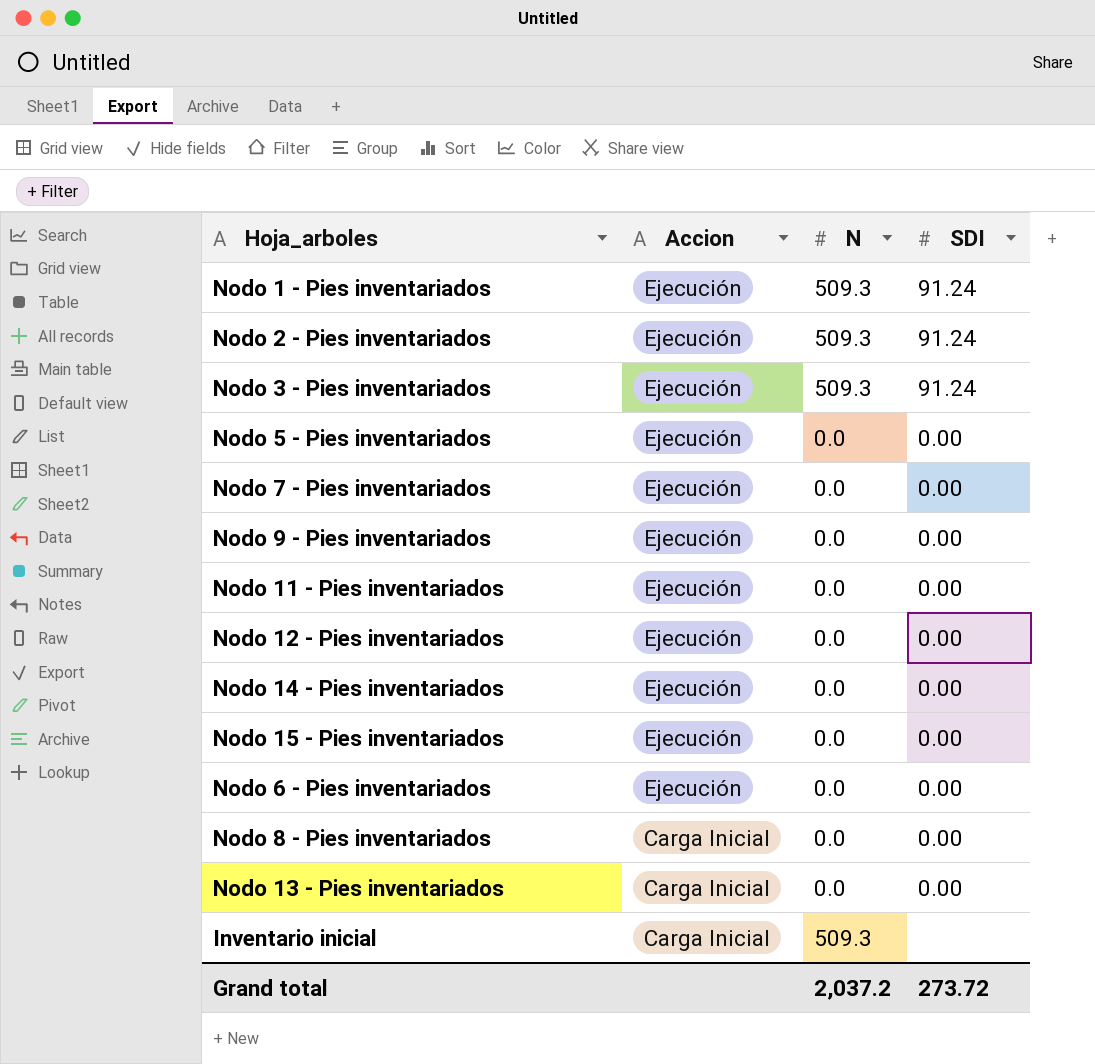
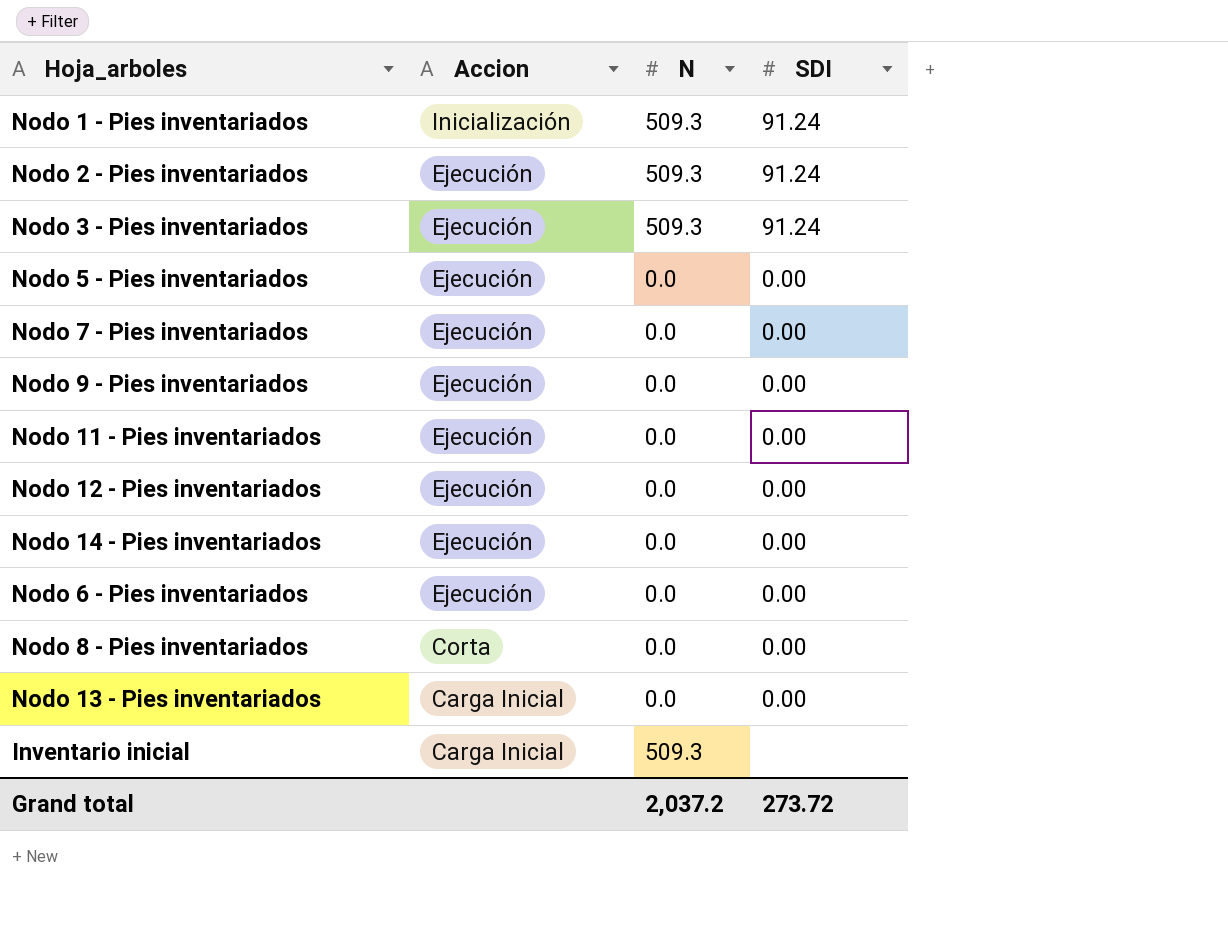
row Nodo 15 - Pies inventariados: Ejecución | 0.0 | 0.00 -> none
Nodo 1 - Pies inventariados | Accion: Ejecución -> Inicialización
Nodo 8 - Pies inventariados | Accion: Carga Inicial -> Corta

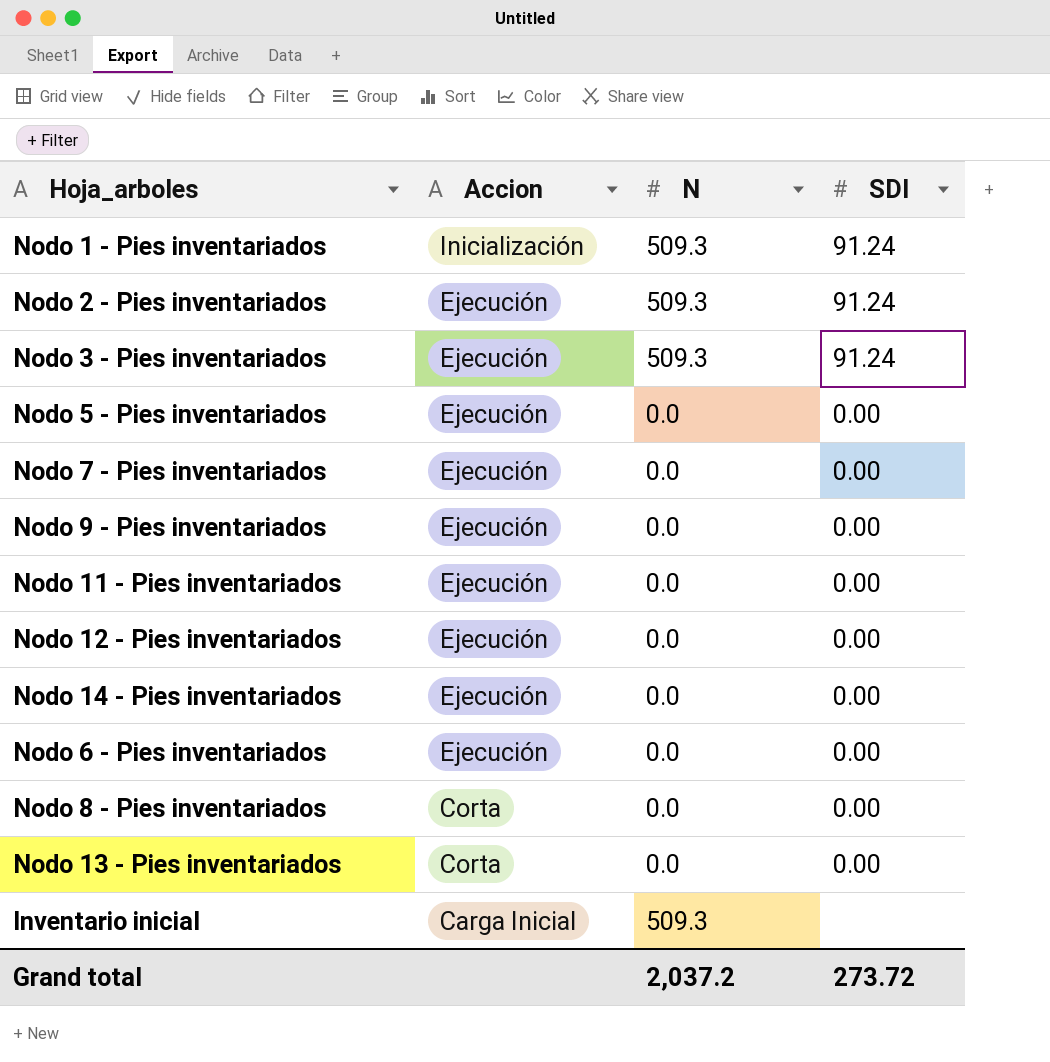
Nodo 13 - Pies inventariados | Accion: Carga Inicial -> Corta

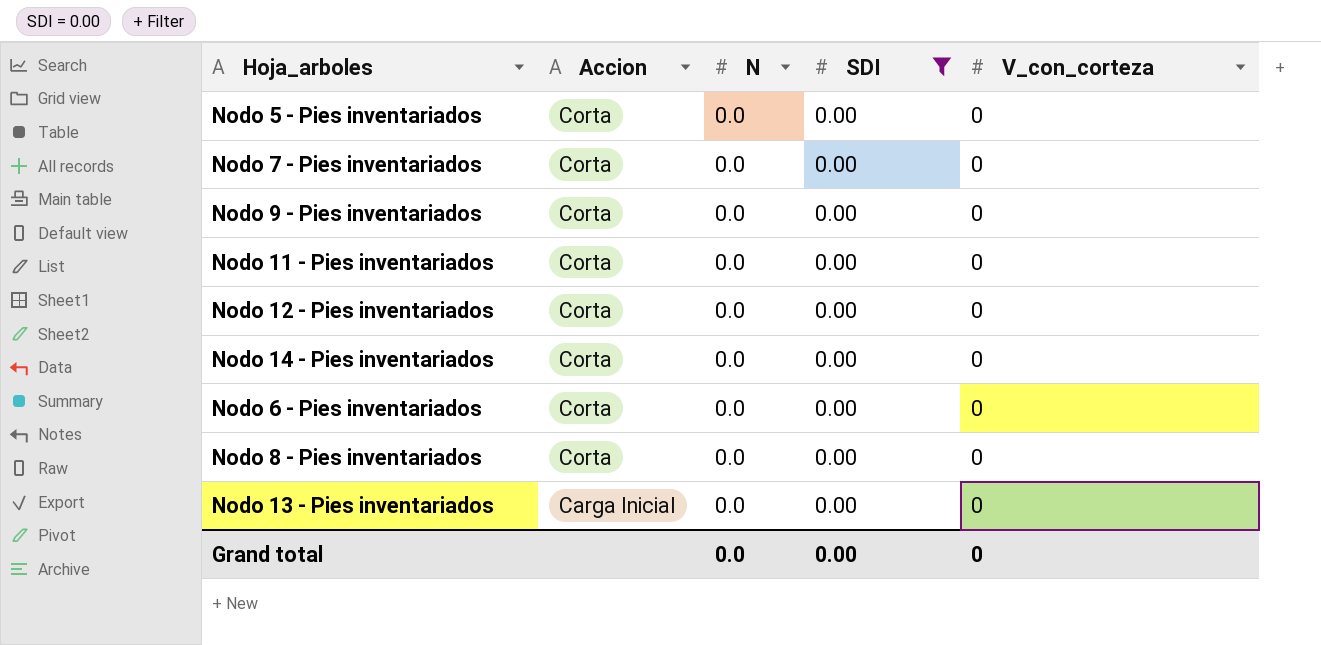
filter: none -> SDI = 0.00
column V_con_corteza | position: none -> 5
Nodo 5 - Pies inventariados | Accion: Ejecución -> Corta
Nodo 7 - Pies inventariados | Accion: Ejecución -> Corta
Nodo 9 - Pies inventariados | Accion: Ejecución -> Corta
Nodo 11 - Pies inventariados | Accion: Ejecución -> Corta
Nodo 12 - Pies inventariados | Accion: Ejecución -> Corta
Nodo 14 - Pies inventariados | Accion: Ejecución -> Corta
Nodo 6 - Pies inventariados | Accion: Ejecución -> Corta
Nodo 13 - Pies inventariados | Accion: Corta -> Carga Inicial
Grand total | N: 2,037.2 -> 0.0
Grand total | SDI: 273.72 -> 0.00

